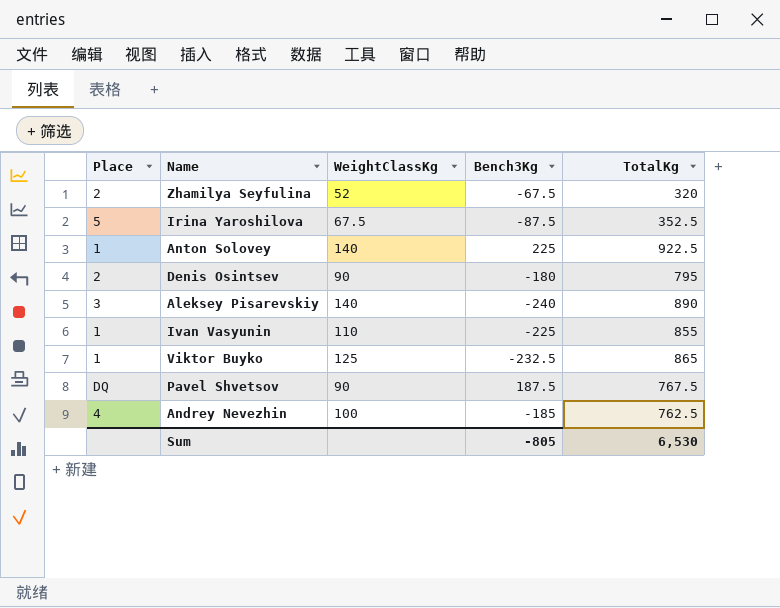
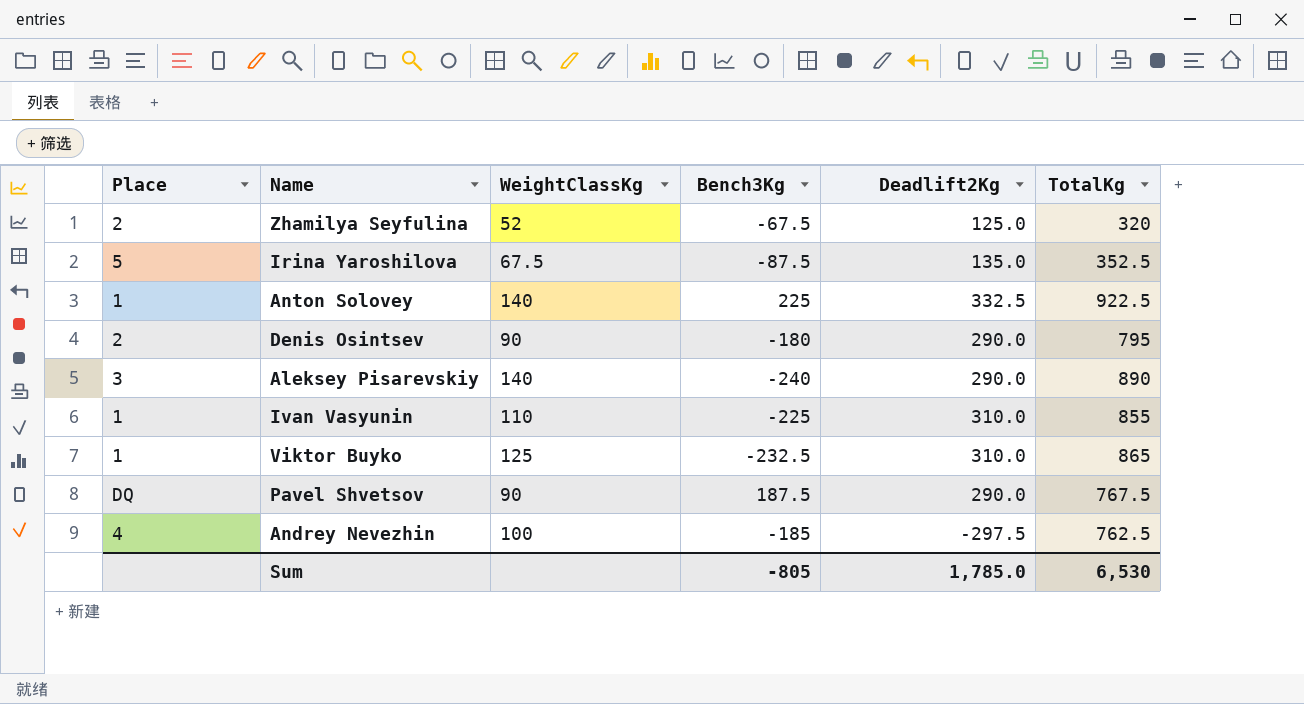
column Deadlift2Kg | position: none -> 5

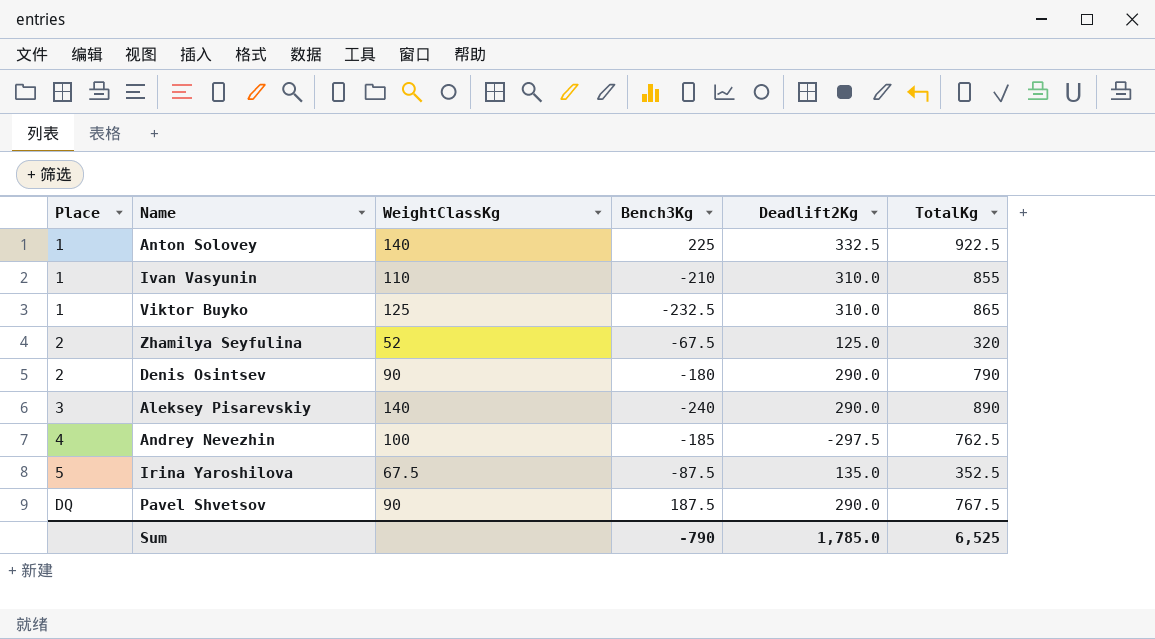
row order: none -> Place ascending
Ivan Vasyunin | Bench3Kg: -225 -> -210
Denis Osintsev | TotalKg: 795 -> 790
Sum | Bench3Kg: -805 -> -790
Sum | TotalKg: 6,530 -> 6,525

